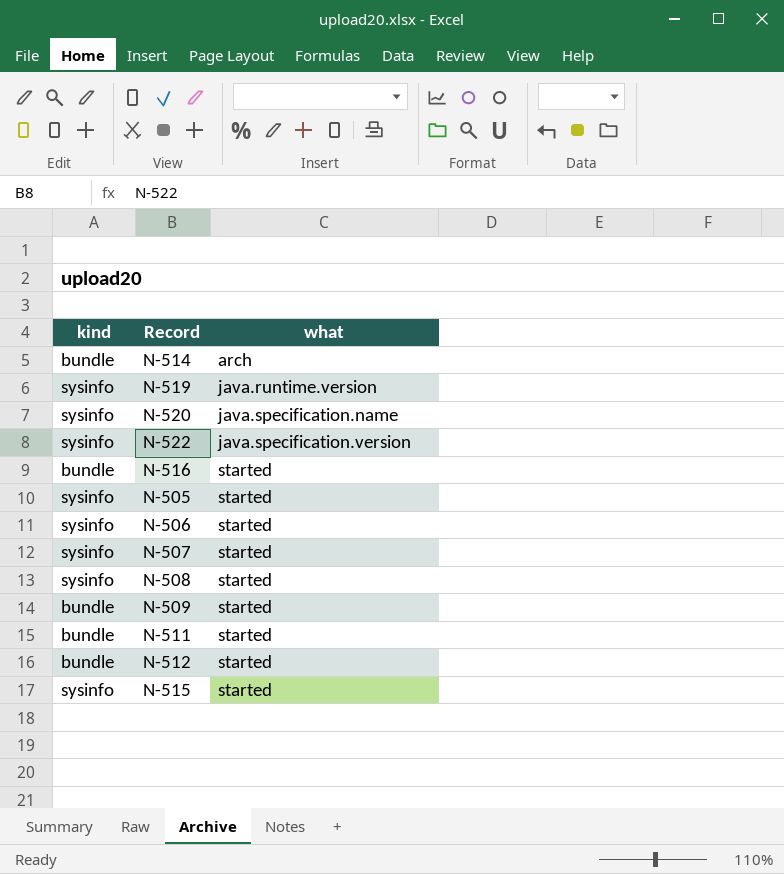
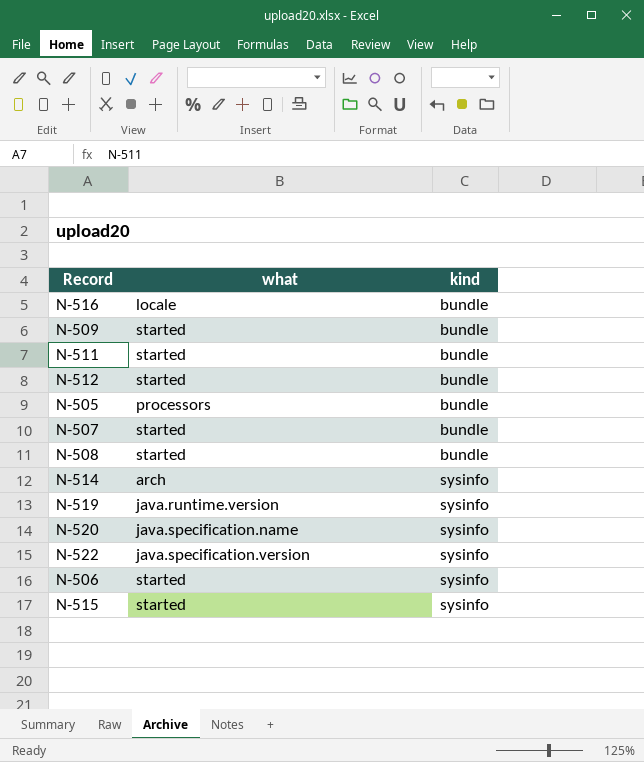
row order: what ascending -> kind ascending
column kind | position: 1 -> 3
N-516 | what: started -> locale
N-505 | what: started -> processors
N-505 | kind: sysinfo -> bundle
N-507 | kind: sysinfo -> bundle
N-508 | kind: sysinfo -> bundle
N-514 | kind: bundle -> sysinfo

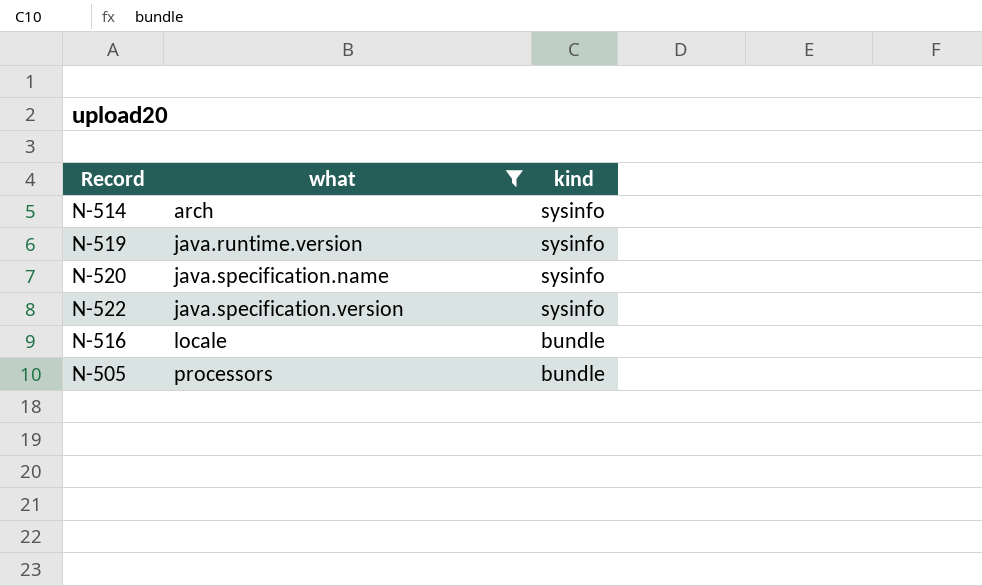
filter: none -> what != started
row order: kind ascending -> what ascending

